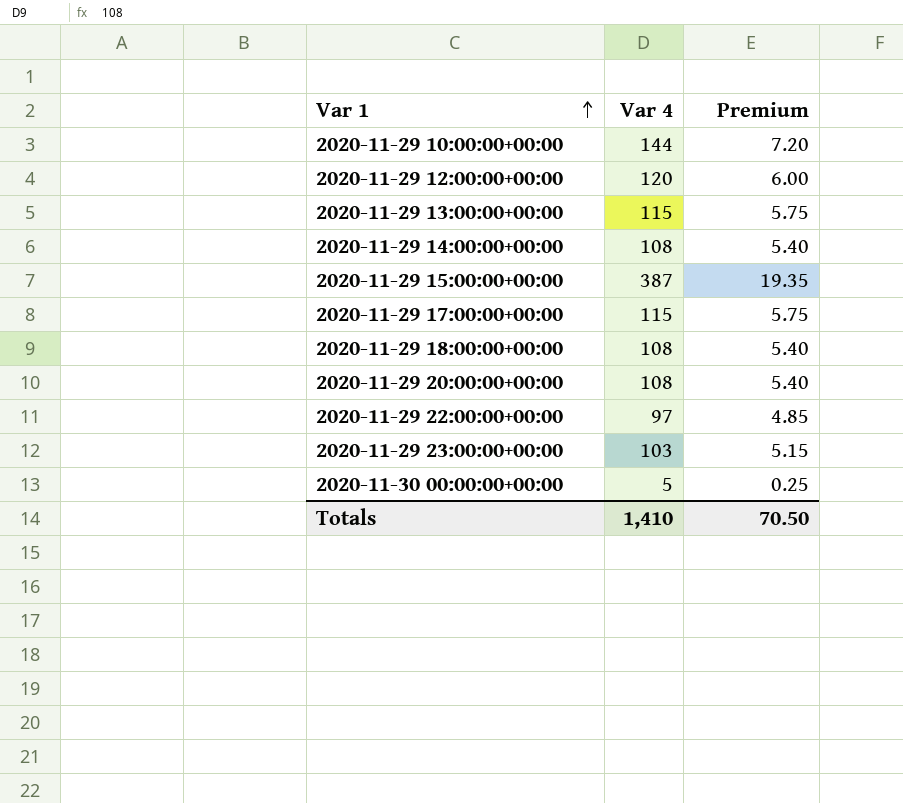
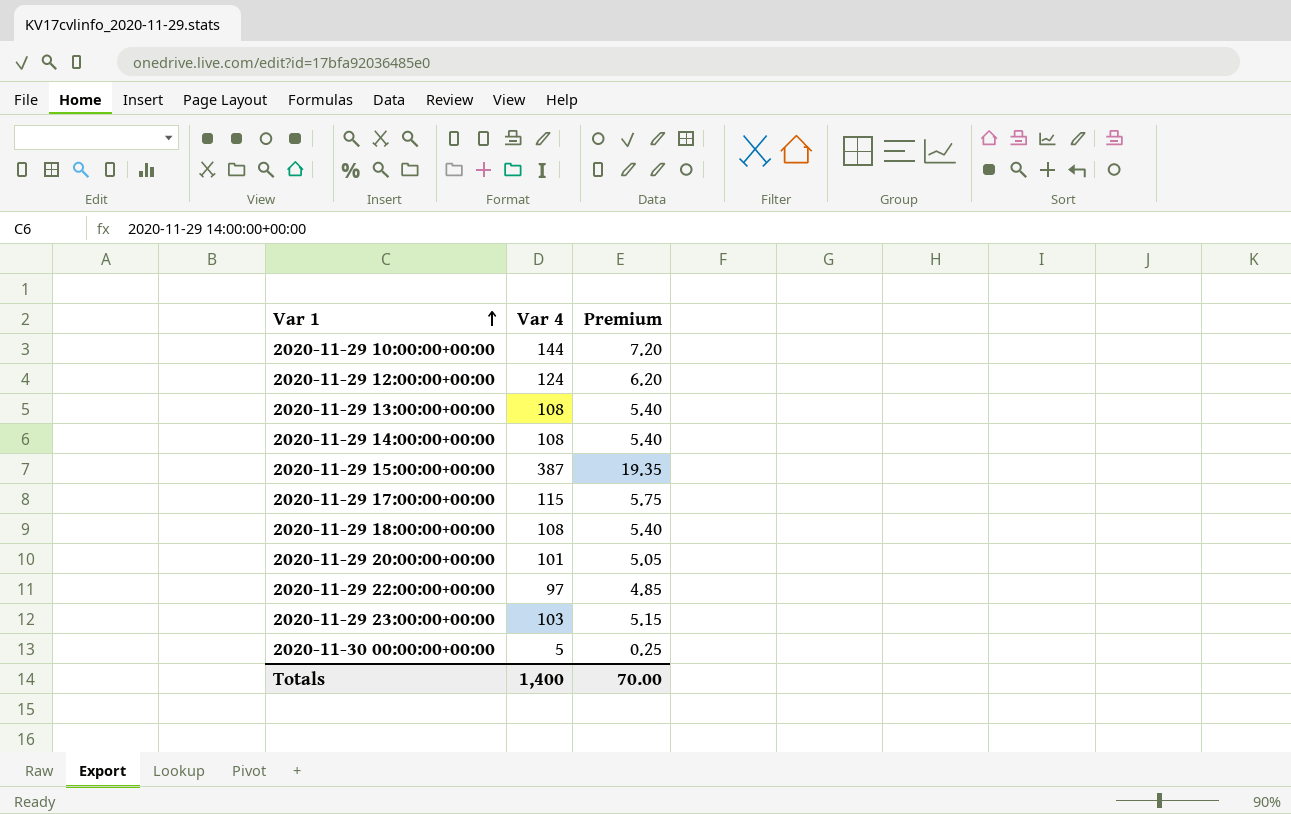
2020-11-29 12:00:00+00:00 | Var 4: 120 -> 124
2020-11-29 12:00:00+00:00 | Premium: 6.00 -> 6.20
2020-11-29 13:00:00+00:00 | Var 4: 115 -> 108
2020-11-29 13:00:00+00:00 | Premium: 5.75 -> 5.40
2020-11-29 20:00:00+00:00 | Var 4: 108 -> 101
2020-11-29 20:00:00+00:00 | Premium: 5.40 -> 5.05
Totals | Var 4: 1,410 -> 1,400
Totals | Premium: 70.50 -> 70.00

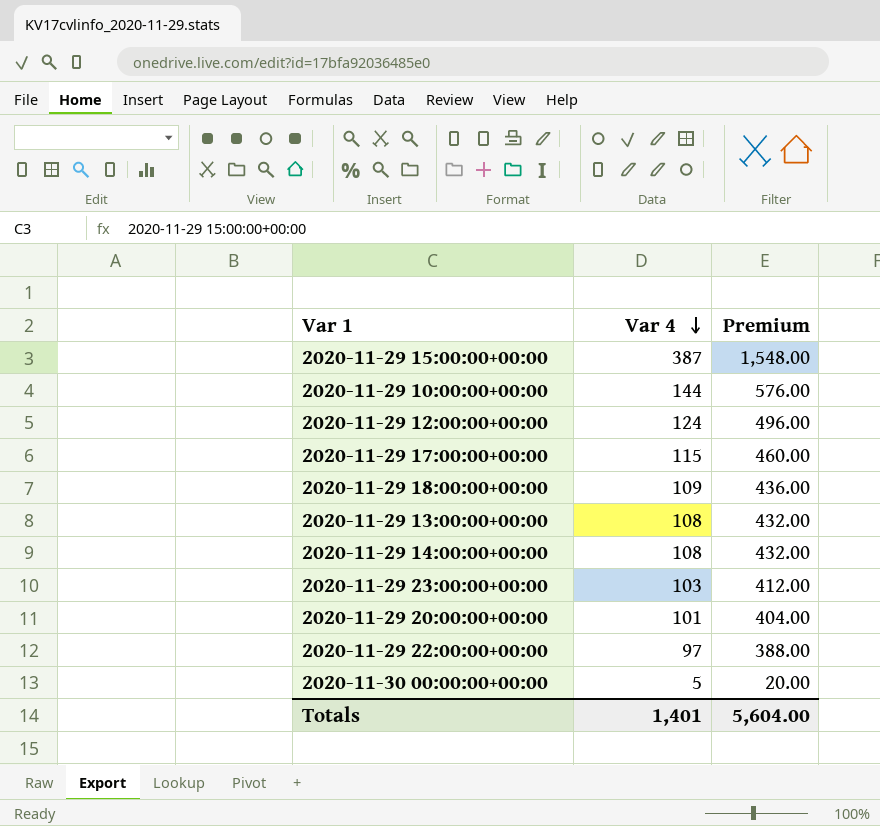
row order: Var 1 ascending -> Var 4 descending
column Premium | formula: [Var 4] * 0.05 -> [Var 4] * 4
2020-11-29 18:00:00+00:00 | Var 4: 108 -> 109
Totals | Var 4: 1,400 -> 1,401
Totals | Premium: 70.00 -> 5,604.00

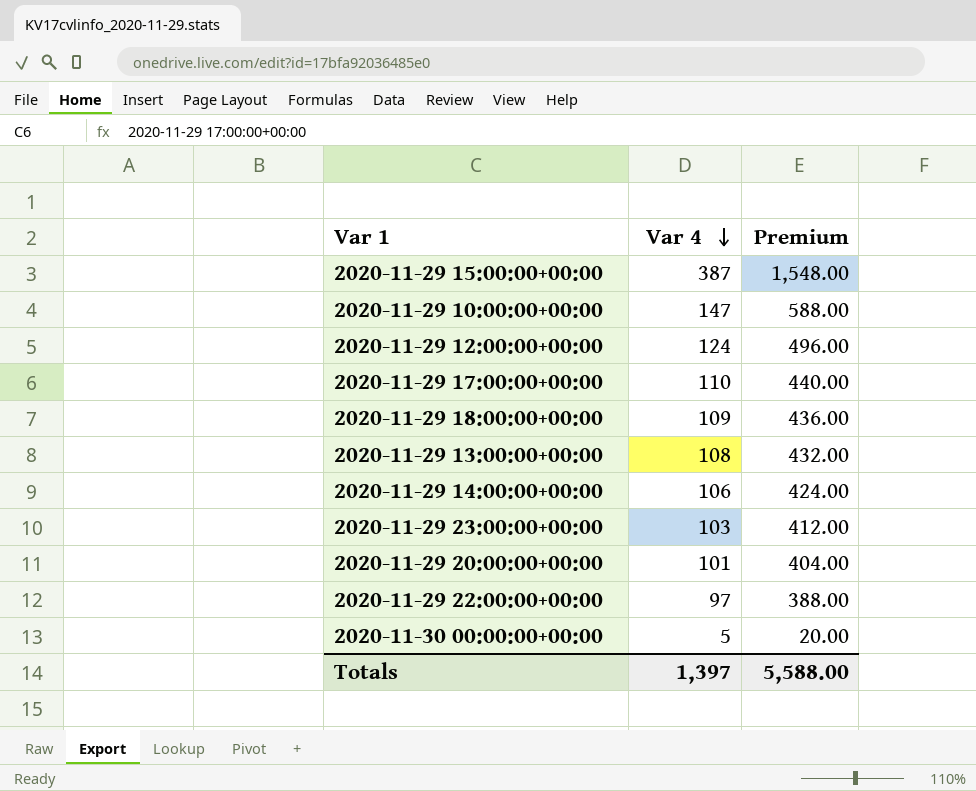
2020-11-29 10:00:00+00:00 | Var 4: 144 -> 147
2020-11-29 10:00:00+00:00 | Premium: 576.00 -> 588.00
2020-11-29 17:00:00+00:00 | Var 4: 115 -> 110
2020-11-29 17:00:00+00:00 | Premium: 460.00 -> 440.00
2020-11-29 14:00:00+00:00 | Var 4: 108 -> 106
2020-11-29 14:00:00+00:00 | Premium: 432.00 -> 424.00
Totals | Var 4: 1,401 -> 1,397
Totals | Premium: 5,604.00 -> 5,588.00

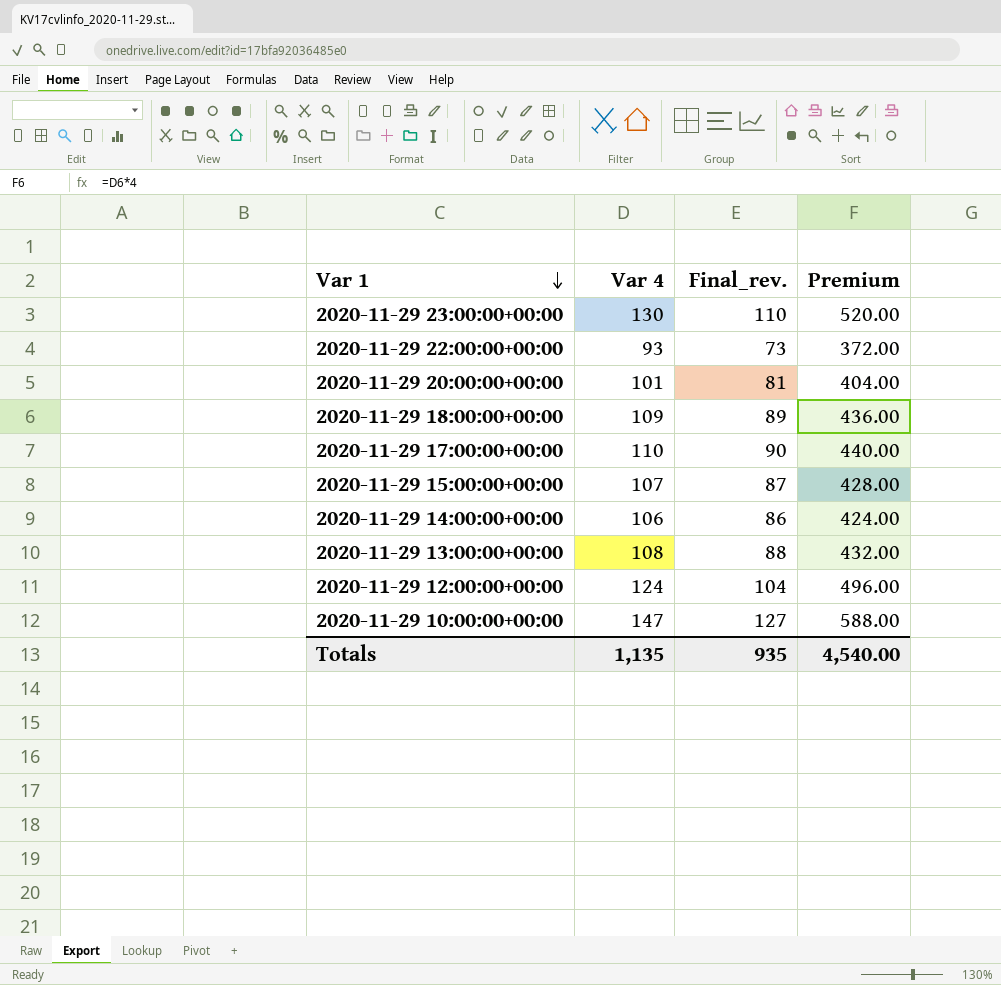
row order: Var 4 descending -> Var 1 descending
column Final_rev. | formula: none -> [Var 4] - 20
row 2020-11-30 00:00:00+00:00: 5 | 20.00 -> none
2020-11-29 23:00:00+00:00 | Var 4: 103 -> 130
2020-11-29 23:00:00+00:00 | Premium: 412.00 -> 520.00
2020-11-29 22:00:00+00:00 | Var 4: 97 -> 93
2020-11-29 22:00:00+00:00 | Premium: 388.00 -> 372.00
2020-11-29 15:00:00+00:00 | Var 4: 387 -> 107
2020-11-29 15:00:00+00:00 | Premium: 1,548.00 -> 428.00
Totals | Var 4: 1,397 -> 1,135
Totals | Premium: 5,588.00 -> 4,540.00

